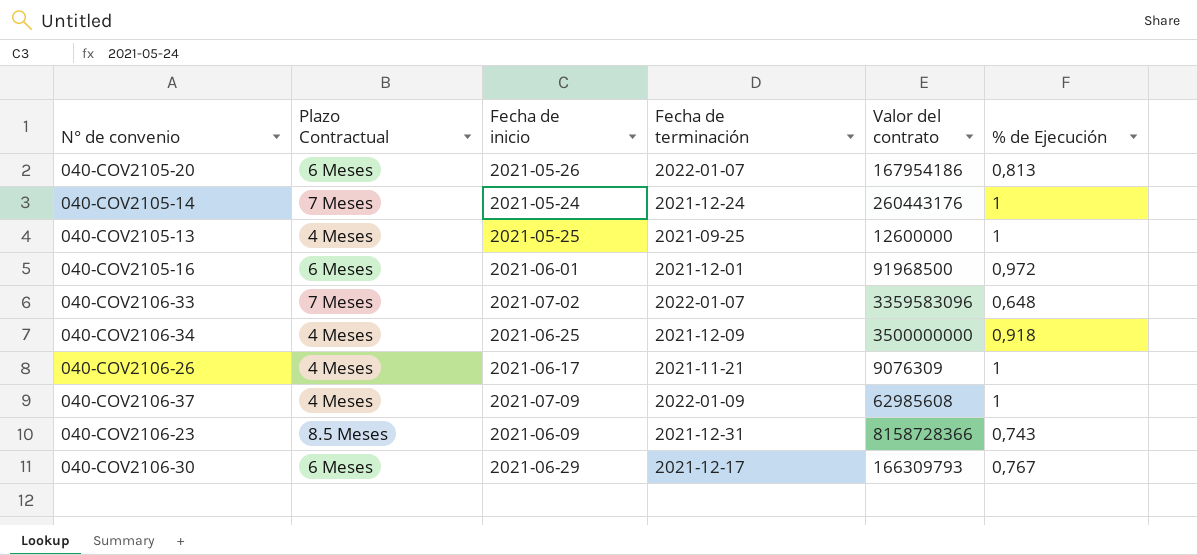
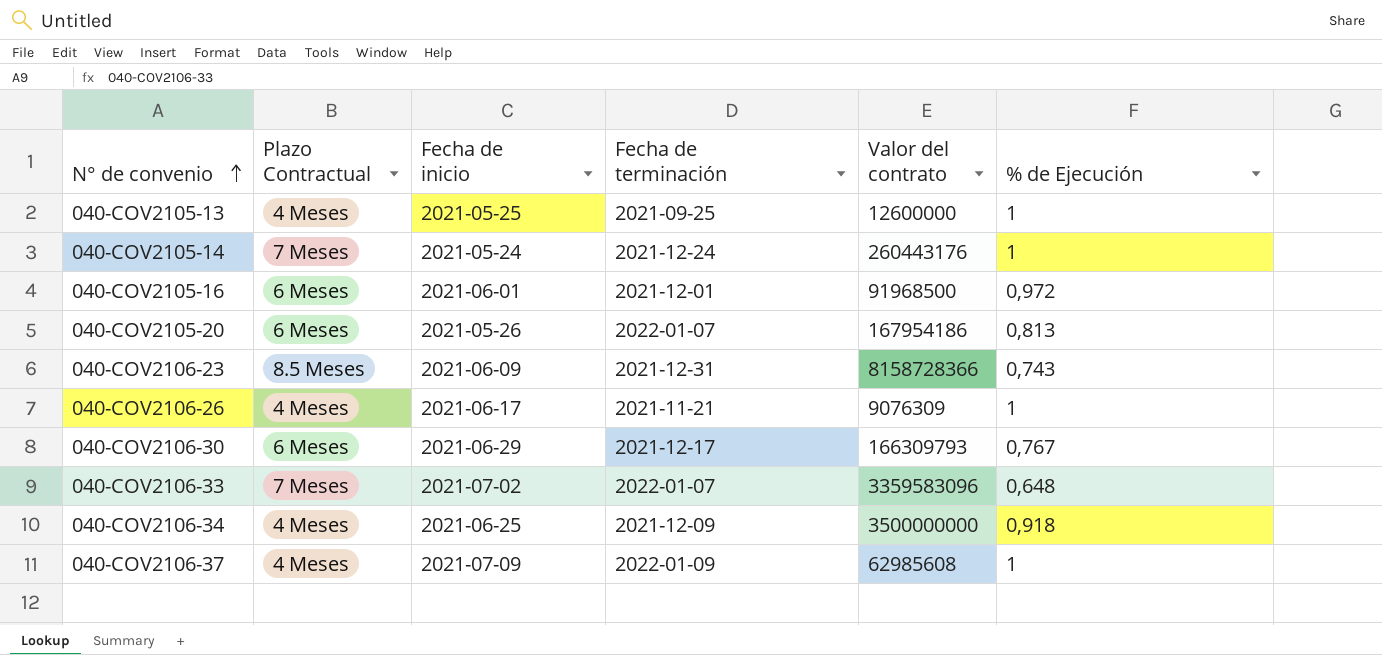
row order: none -> N° de convenio ascending

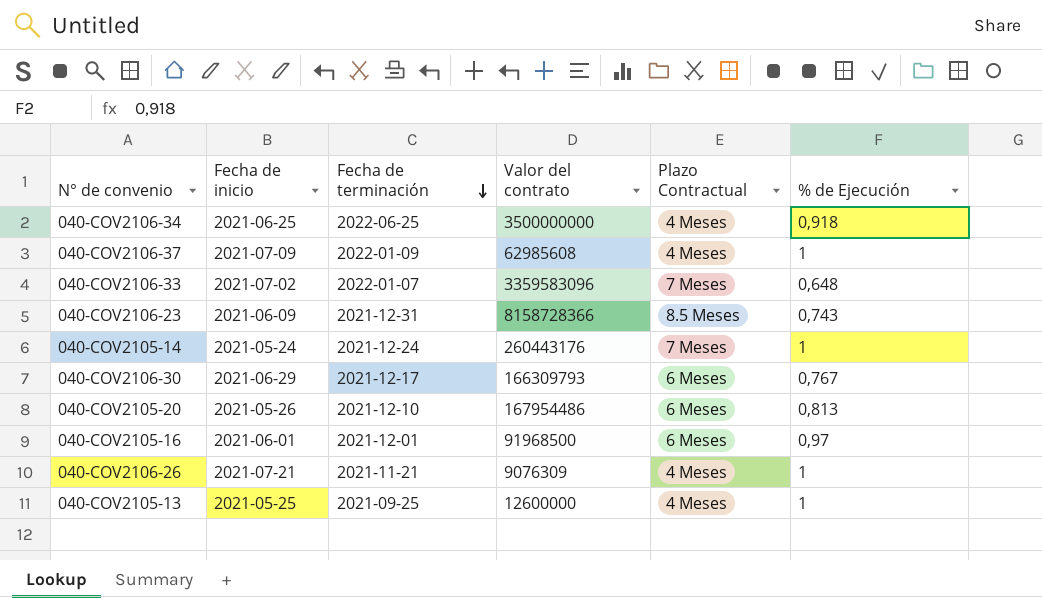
row order: N° de convenio ascending -> Fecha de terminación descending
column Plazo Contractual | position: 2 -> 5
040-COV2106-34 | Fecha de terminación: 2021-12-09 -> 2022-06-25
040-COV2105-20 | Fecha de terminación: 2022-01-07 -> 2021-12-10
040-COV2105-20 | Valor del contrato: 167954186 -> 167954486
040-COV2105-16 | % de Ejecución: 0,972 -> 0,97
040-COV2106-26 | Fecha de inicio: 2021-06-17 -> 2021-07-21

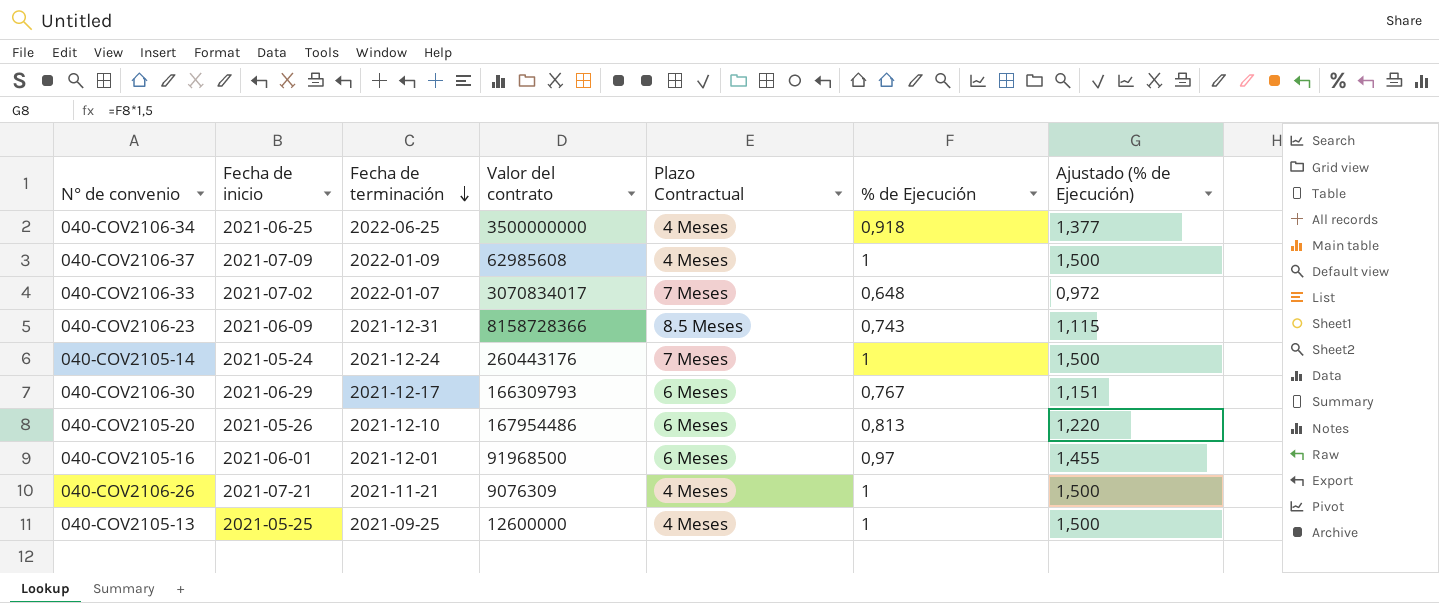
column Ajustado (% de Ejecución) | formula: none -> [% de Ejecución] * 1,5
040-COV2106-33 | Valor del contrato: 3359583096 -> 3070834017

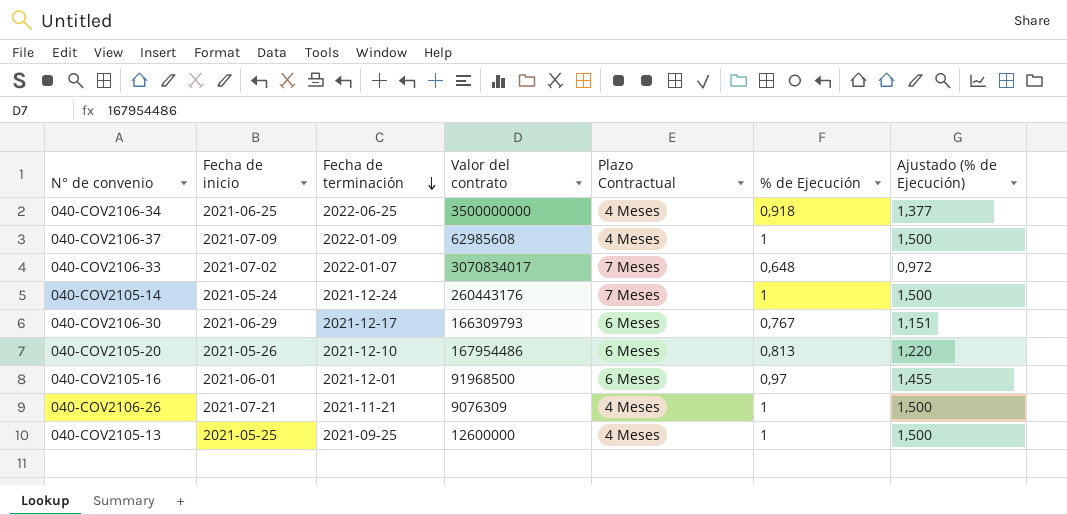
row 040-COV2106-23: 2021-06-09 | 2021-12-31 | 8158728366 | 8.5 Meses | 0,743 | 1,115 -> none

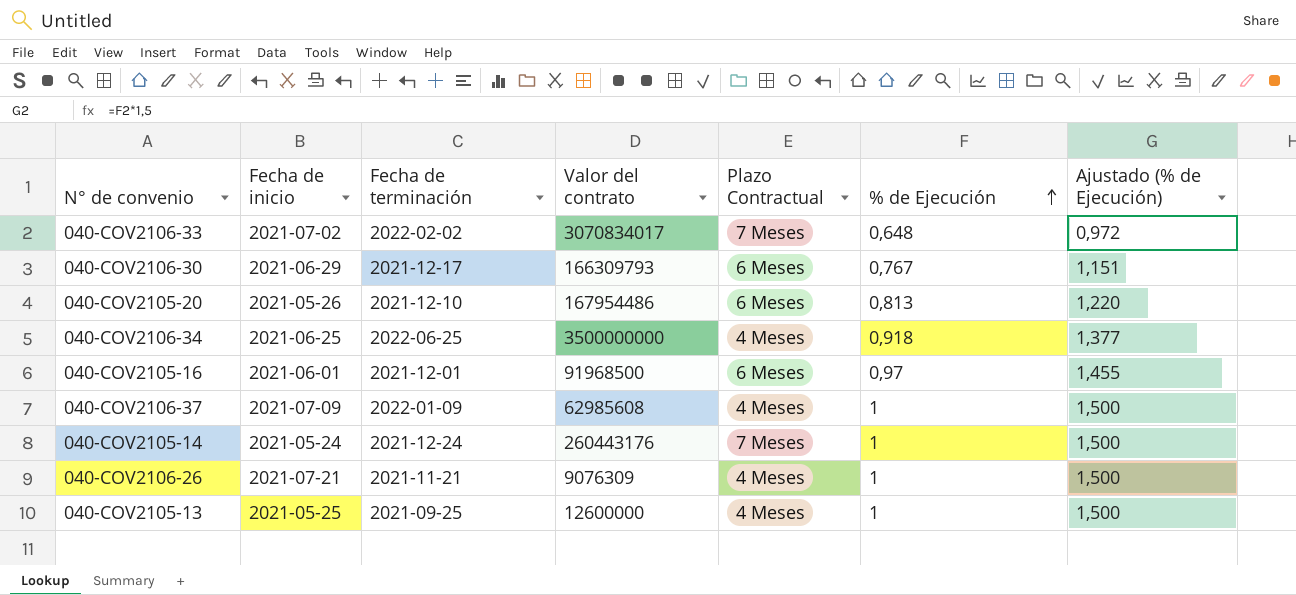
row order: Fecha de terminación descending -> % de Ejecución ascending
040-COV2106-33 | Fecha de terminación: 2022-01-07 -> 2022-02-02

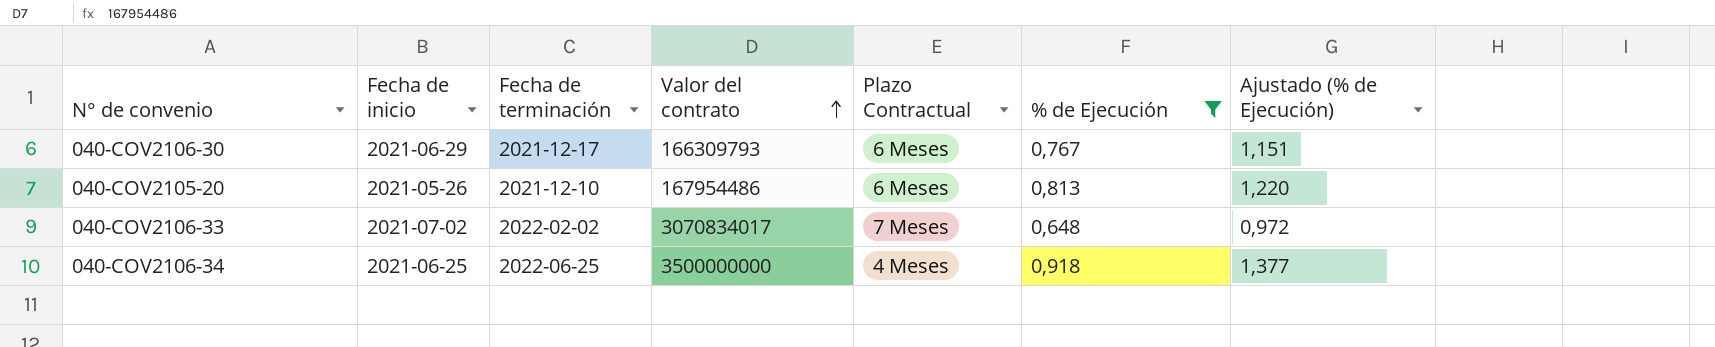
filter: none -> % de Ejecución <= 0,918
row order: % de Ejecución ascending -> Valor del contrato ascending

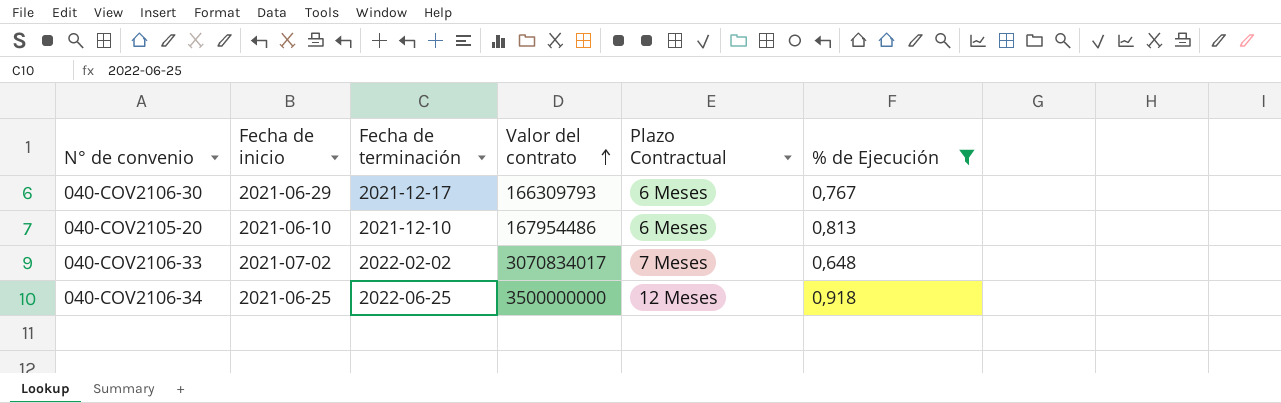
column Ajustado (% de Ejecución) | formula: [% de Ejecución] * 1,5 -> none
040-COV2105-20 | Fecha de inicio: 2021-05-26 -> 2021-06-10
040-COV2106-34 | Plazo Contractual: 4 Meses -> 12 Meses

